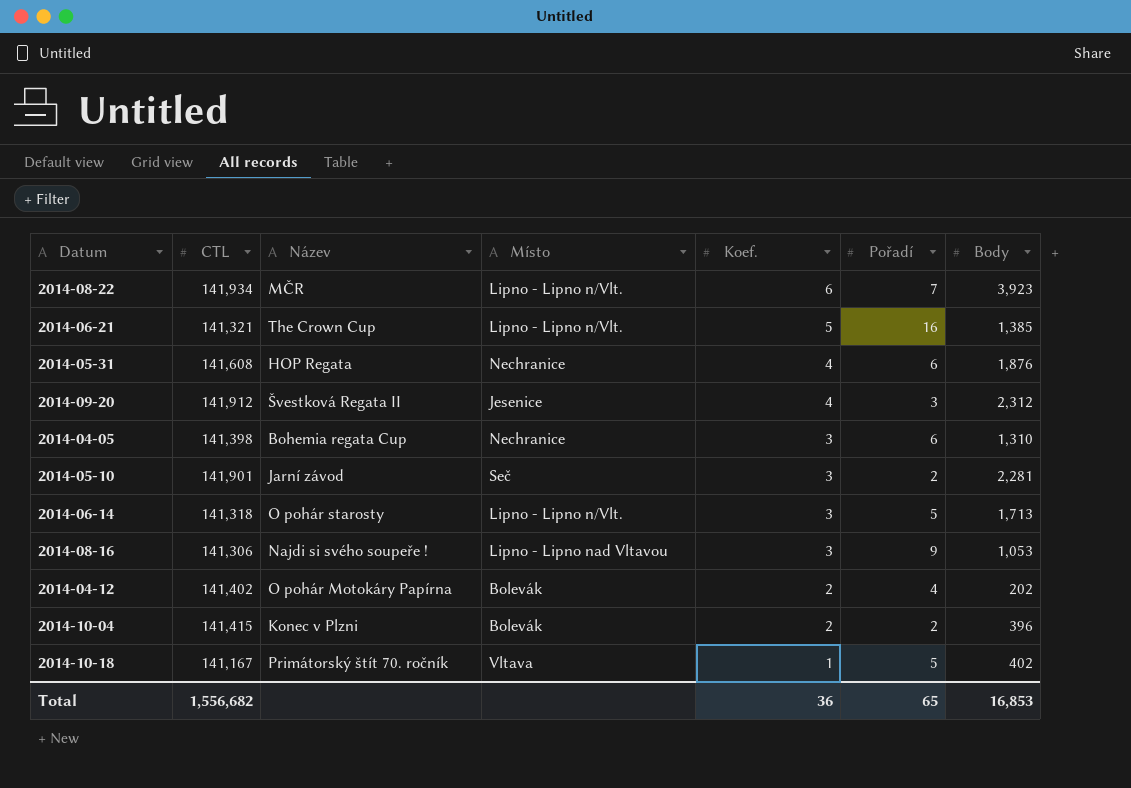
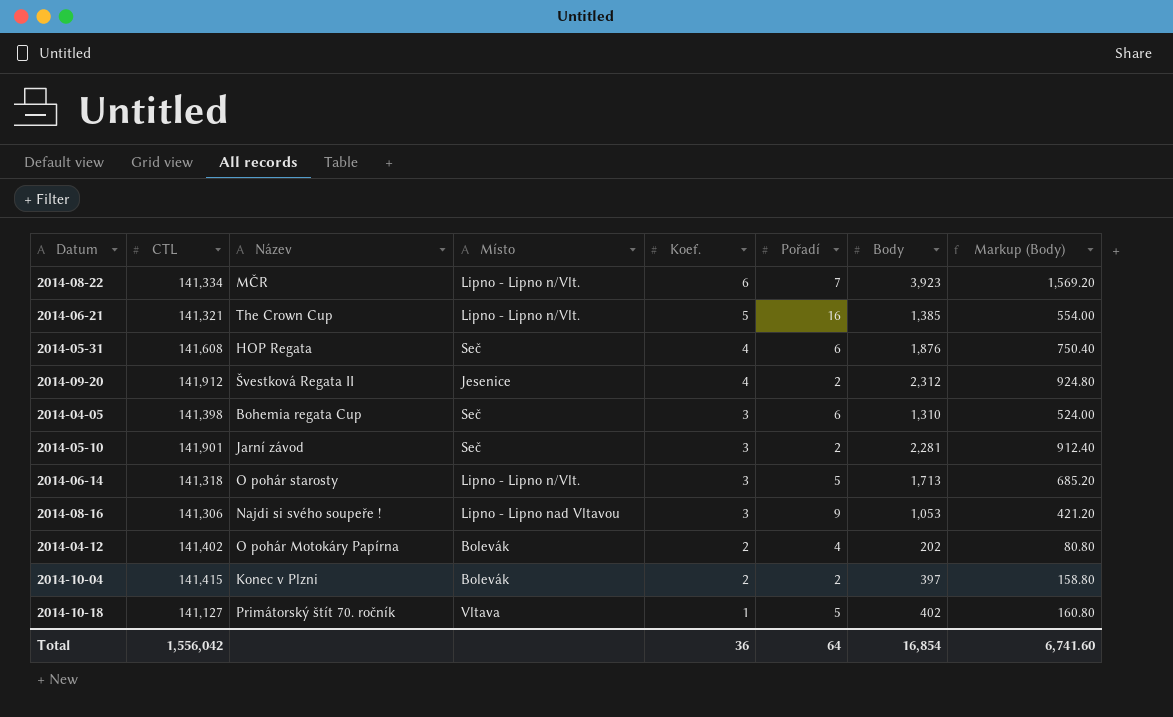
column Markup (Body) | formula: none -> [Body] * 0.4
2014-08-22 | CTL: 141,934 -> 141,334
2014-05-31 | Místo: Nechranice -> Seč
2014-09-20 | Pořadí: 3 -> 2
2014-04-05 | Místo: Nechranice -> Seč
2014-10-04 | Body: 396 -> 397
2014-10-18 | CTL: 141,167 -> 141,127
Total | CTL: 1,556,682 -> 1,556,042
Total | Pořadí: 65 -> 64
Total | Body: 16,853 -> 16,854

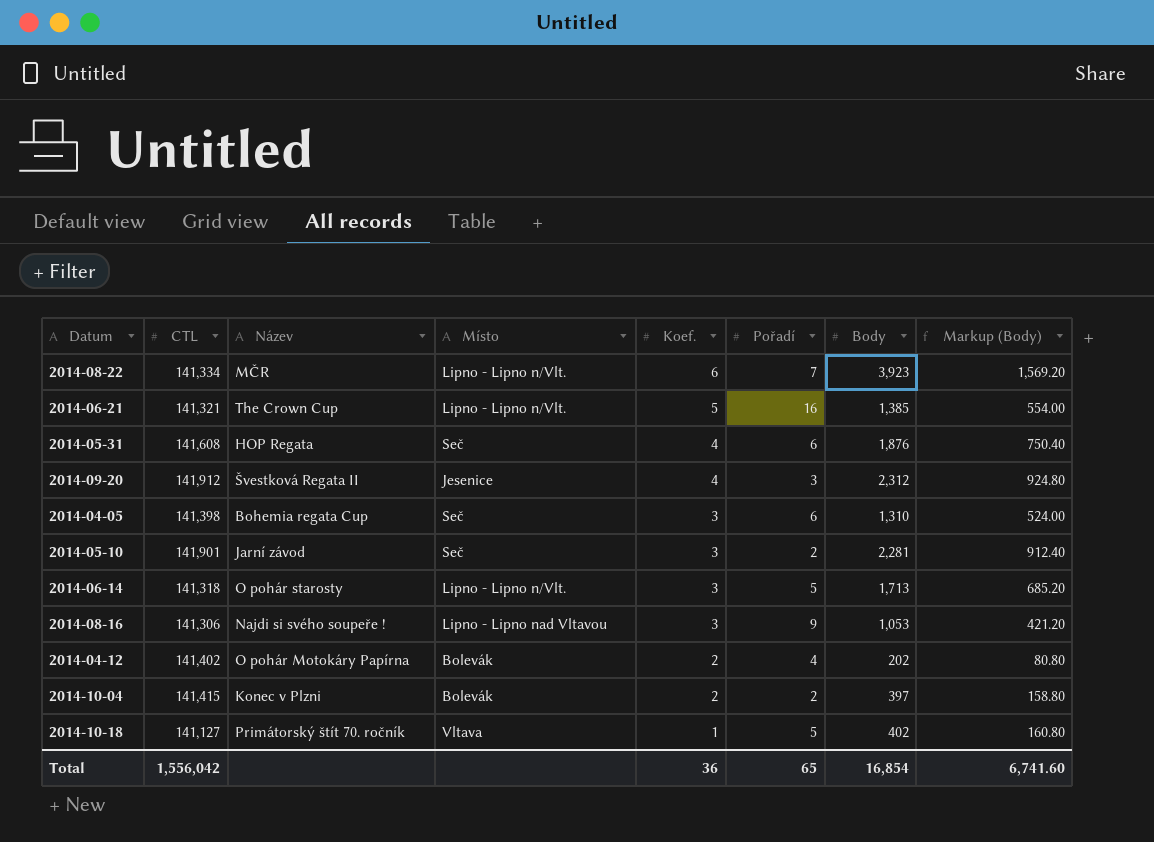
2014-09-20 | Pořadí: 2 -> 3
Total | Pořadí: 64 -> 65

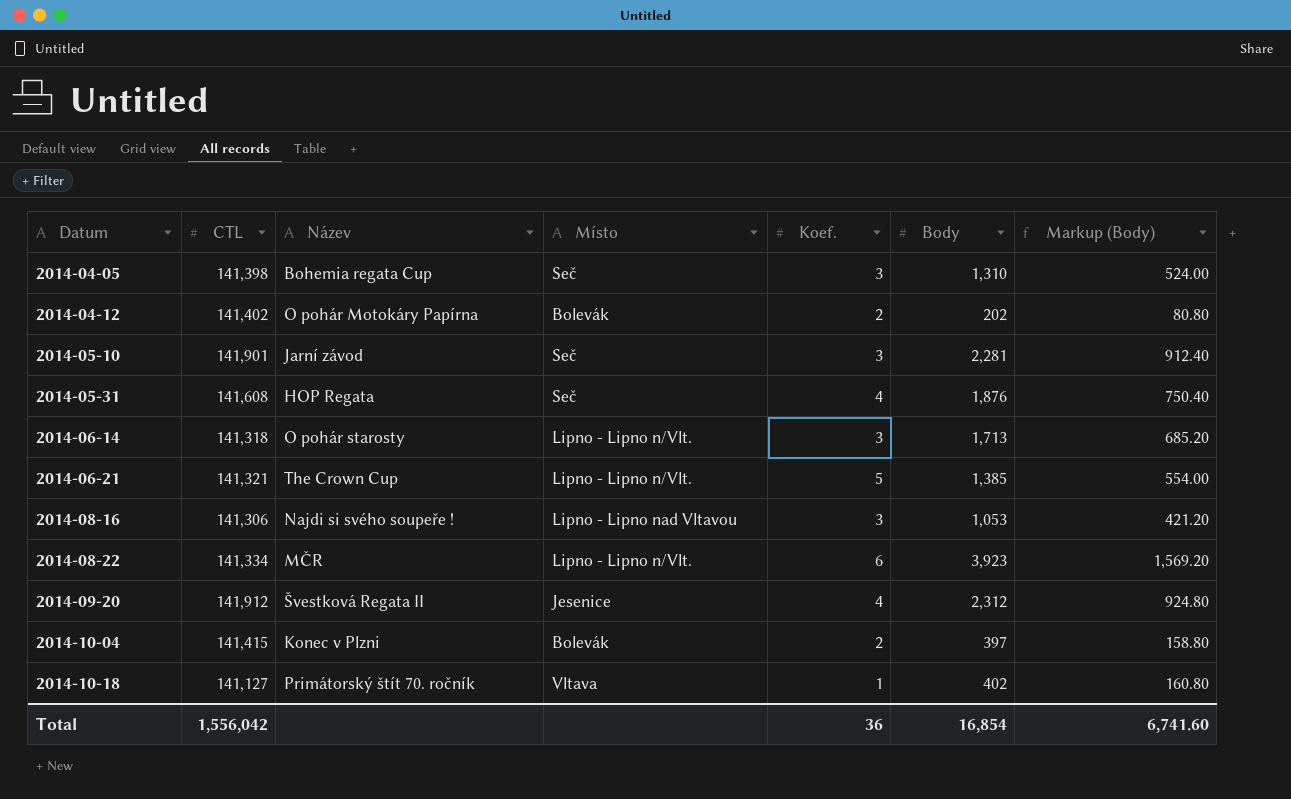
row order: Koef. descending -> Datum ascending
column Pořadí | position: 6 -> none

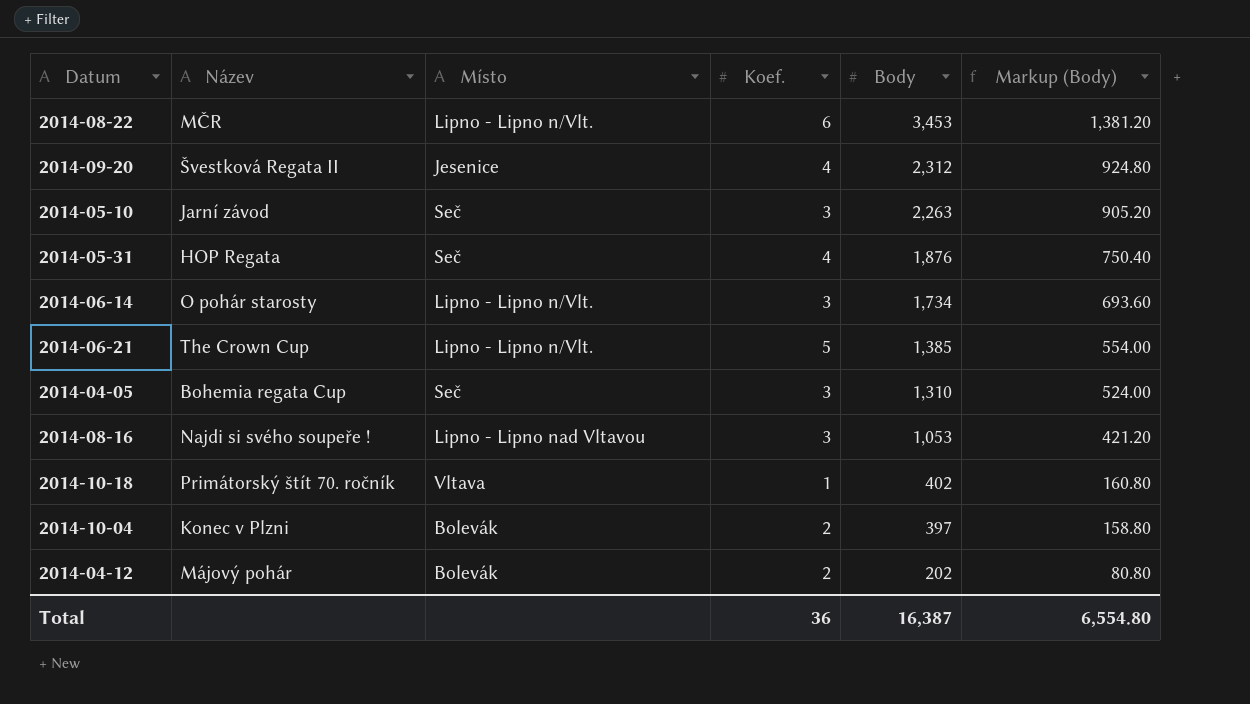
row order: Datum ascending -> Body descending
column CTL | position: 2 -> none
2014-08-22 | Body: 3,923 -> 3,453
2014-08-22 | Markup (Body): 1,569.20 -> 1,381.20
2014-05-10 | Body: 2,281 -> 2,263
2014-05-10 | Markup (Body): 912.40 -> 905.20
2014-06-14 | Body: 1,713 -> 1,734
2014-06-14 | Markup (Body): 685.20 -> 693.60
2014-04-12 | Název: O pohár Motokáry Papírna -> Májový pohár
Total | Body: 16,854 -> 16,387
Total | Markup (Body): 6,741.60 -> 6,554.80

